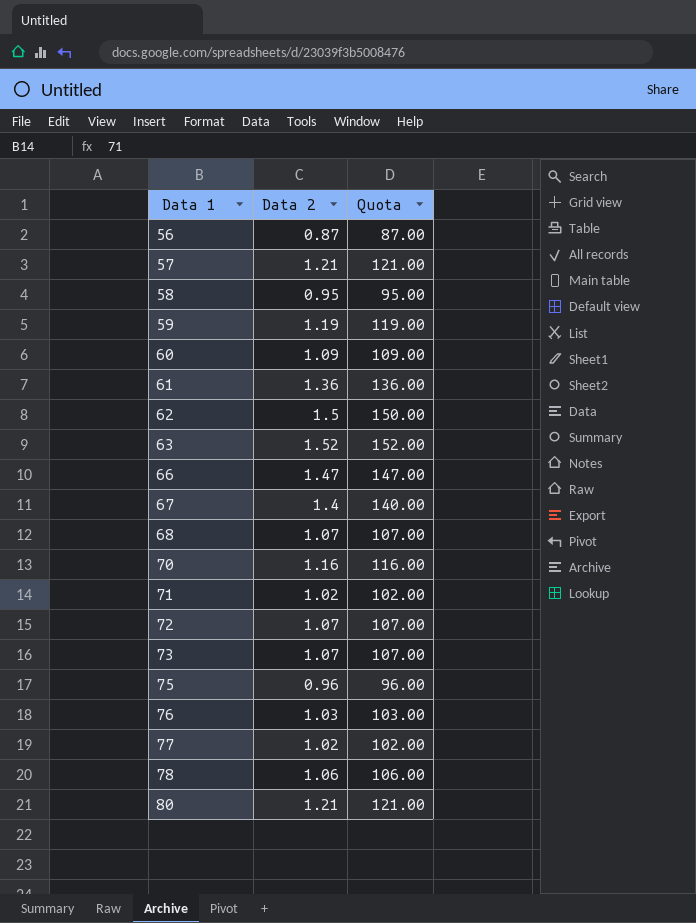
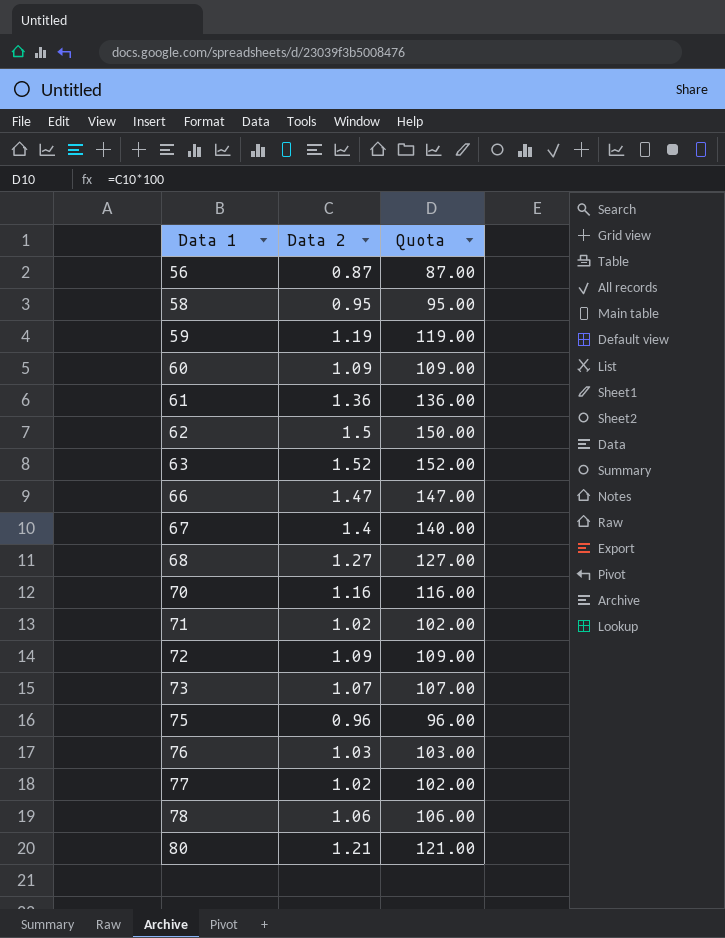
row 57: 1.21 | 121.00 -> none
68 | Data 2: 1.07 -> 1.27
68 | Quota: 107.00 -> 127.00
72 | Data 2: 1.07 -> 1.09
72 | Quota: 107.00 -> 109.00

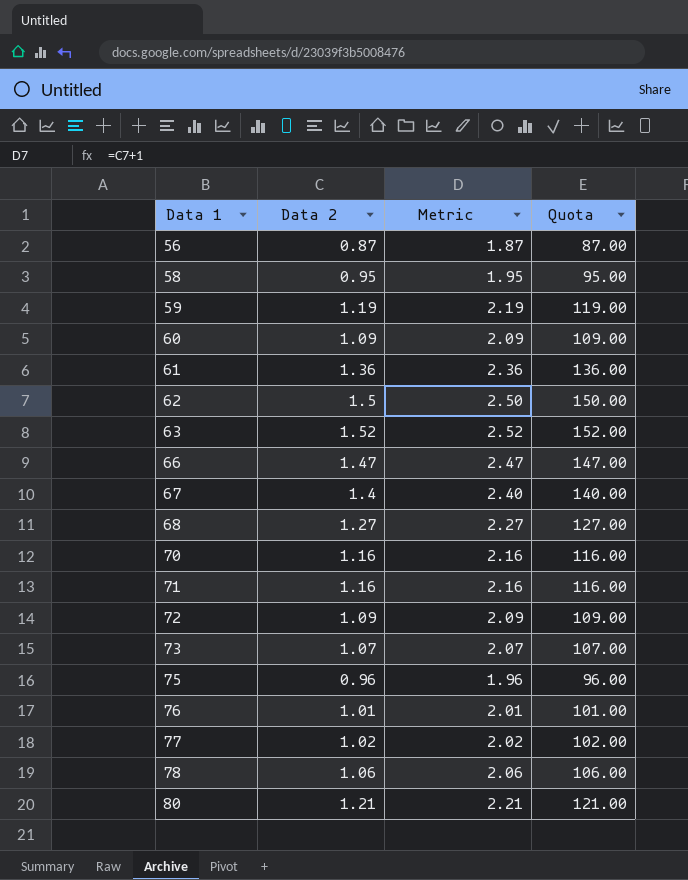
column Metric | formula: none -> [Data 2] + 1
71 | Data 2: 1.02 -> 1.16
71 | Quota: 102.00 -> 116.00
76 | Data 2: 1.03 -> 1.01
76 | Quota: 103.00 -> 101.00

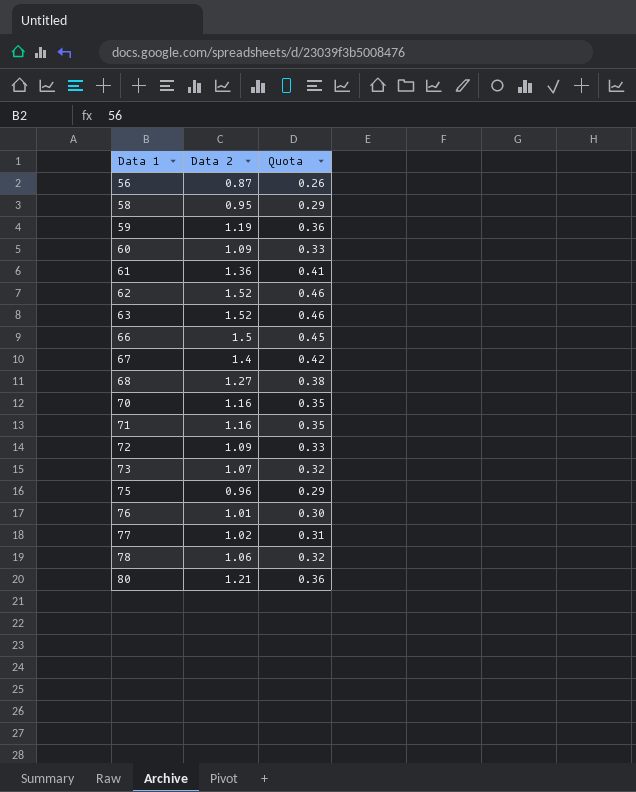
column Metric | formula: [Data 2] + 1 -> none
column Quota | formula: [Data 2] * 100 -> [Data 2] * 0.3
62 | Data 2: 1.5 -> 1.52
66 | Data 2: 1.47 -> 1.5

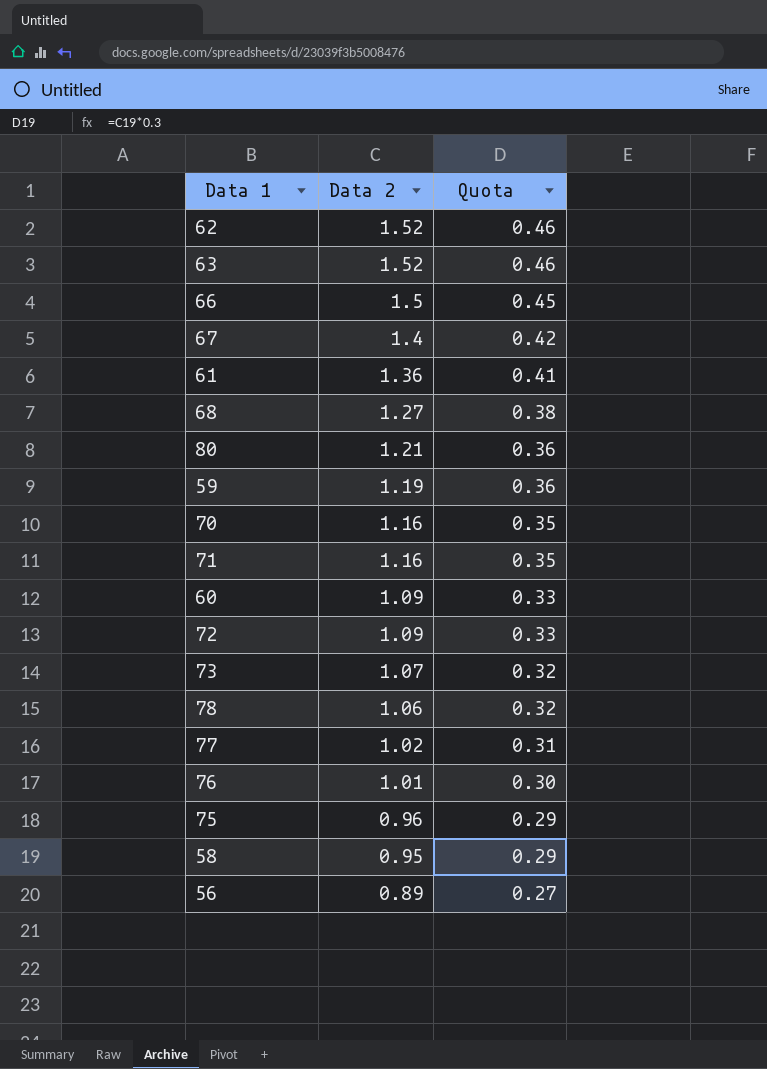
row order: Data 1 ascending -> Data 2 descending
56 | Data 2: 0.87 -> 0.89
56 | Quota: 0.26 -> 0.27

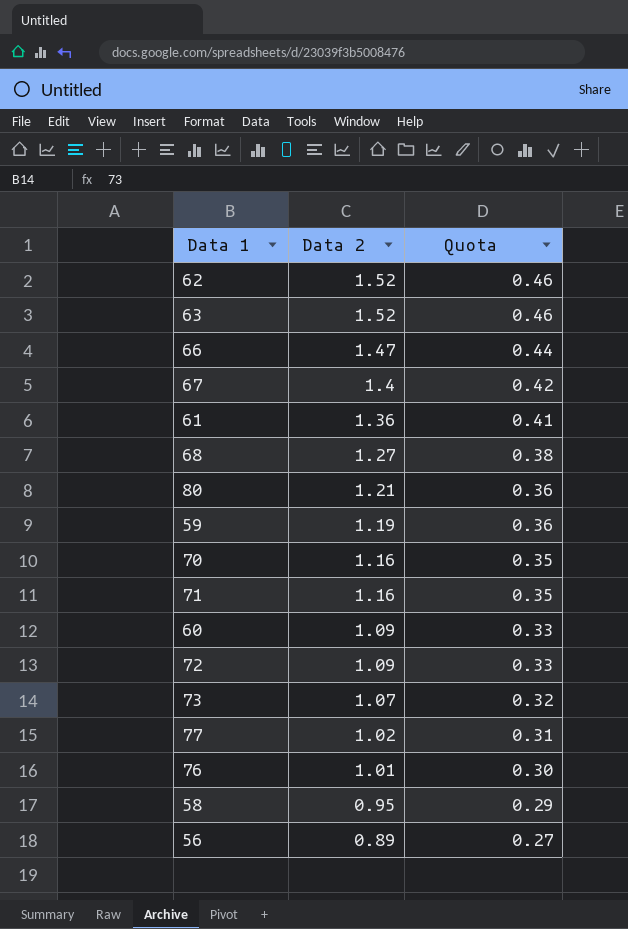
row 78: 1.06 | 0.32 -> none
row 75: 0.96 | 0.29 -> none
66 | Data 2: 1.5 -> 1.47
66 | Quota: 0.45 -> 0.44

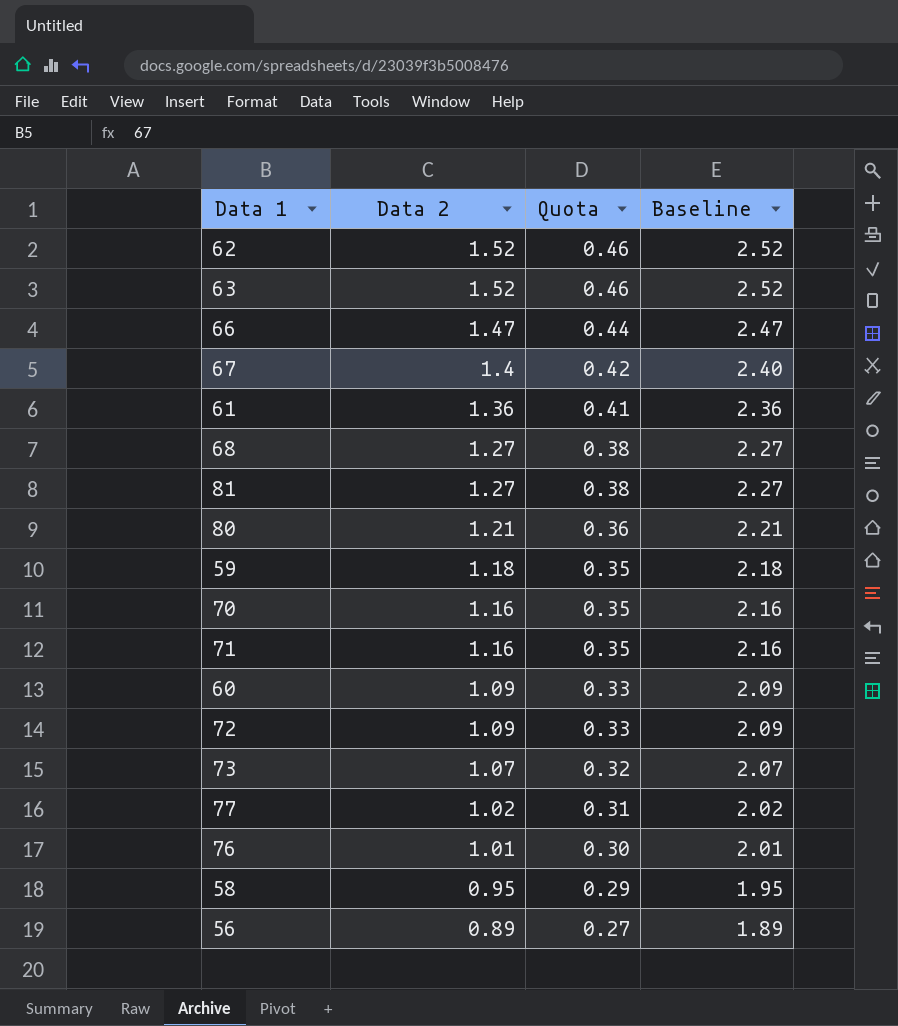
column Baseline | formula: none -> [Data 2] + 1
row 81: none -> 1.27 | 0.38 | 2.27
59 | Data 2: 1.19 -> 1.18
59 | Quota: 0.36 -> 0.35

